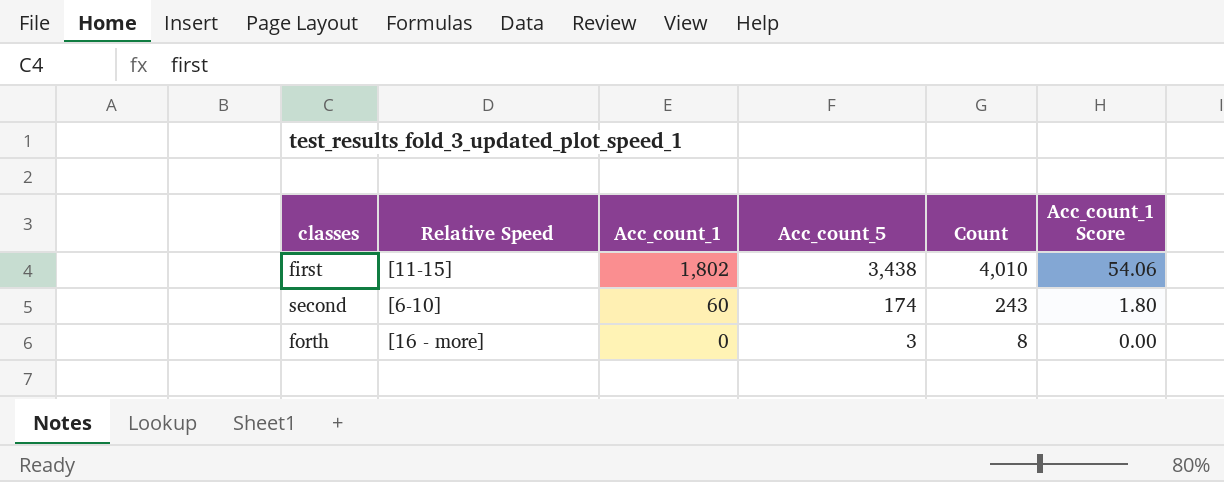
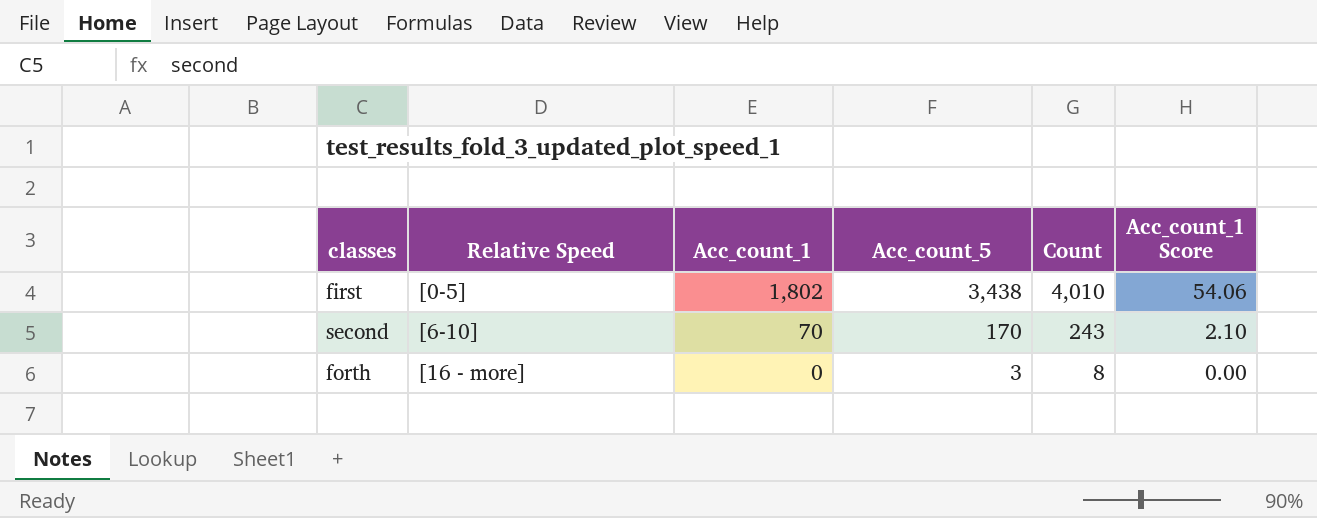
first | Relative Speed: [11-15] -> [0-5]
second | Acc_count_1: 60 -> 70
second | Acc_count_5: 174 -> 170
second | Acc_count_1 Score: 1.80 -> 2.10

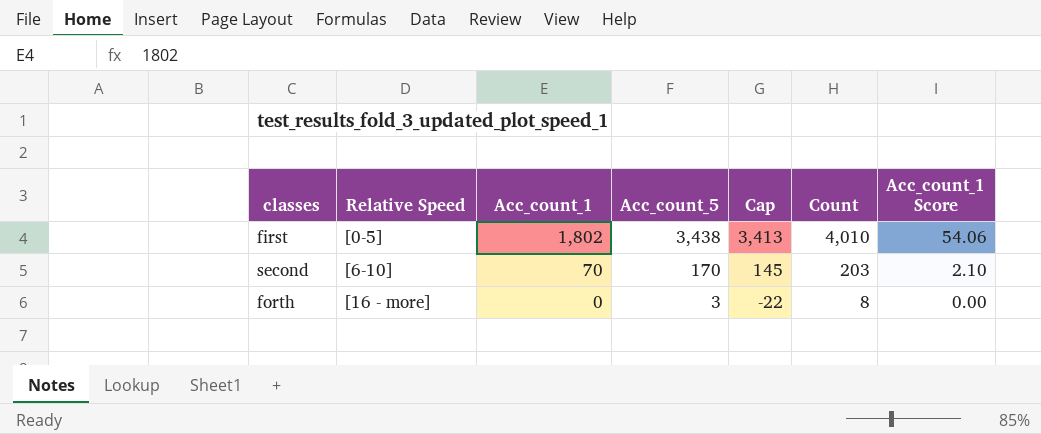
column Cap | formula: none -> [Acc_count_5] - 25
second | Count: 243 -> 203

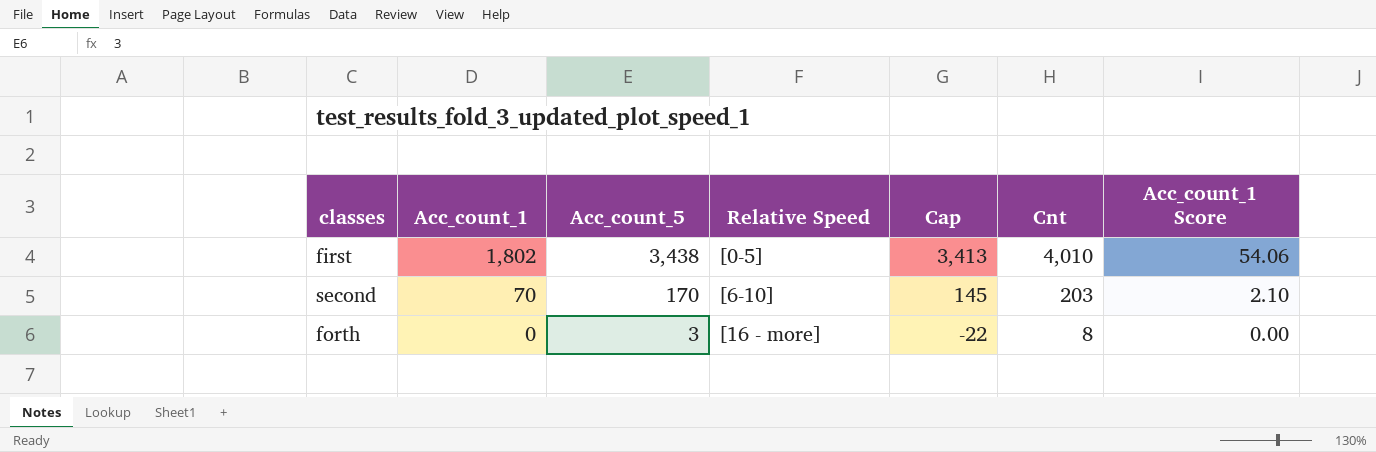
column Relative Speed | position: 2 -> 4
column name: Count -> Cnt

